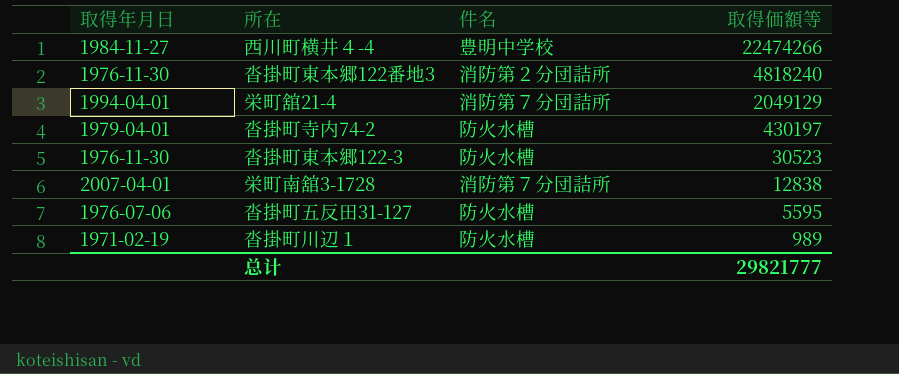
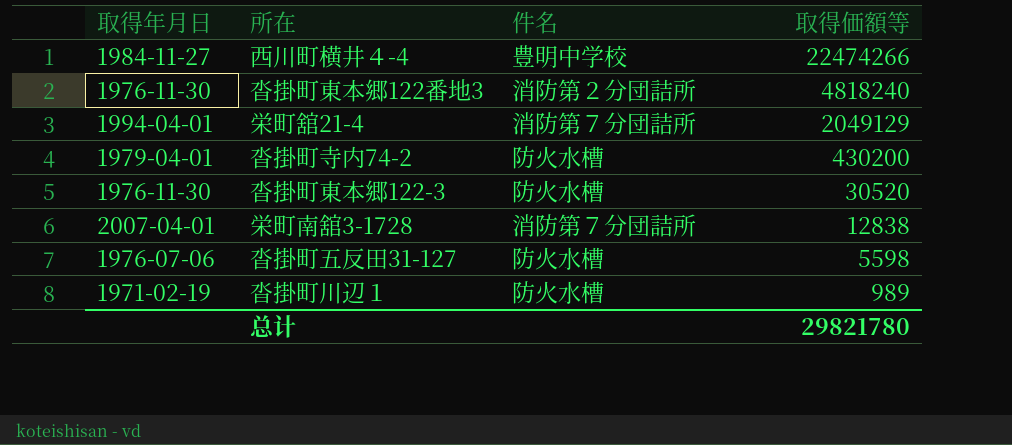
沓掛町寺内74-2 | 取得価額等: 430197 -> 430200
沓掛町東本郷122-3 | 取得価額等: 30523 -> 30520
沓掛町五反田31-127 | 取得価額等: 5595 -> 5598
总计 | 取得価額等: 29821777 -> 29821780

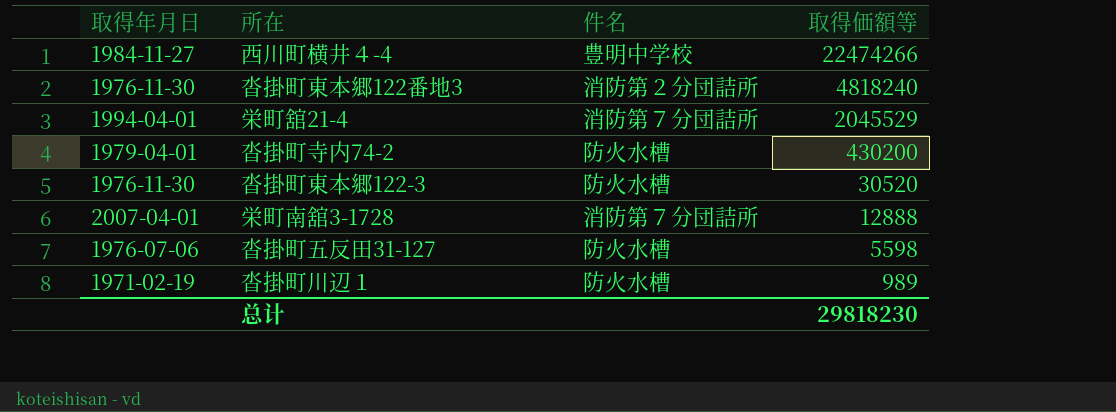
栄町舘21-4 | 取得価額等: 2049129 -> 2045529
栄町南舘3-1728 | 取得価額等: 12838 -> 12888
总计 | 取得価額等: 29821780 -> 29818230

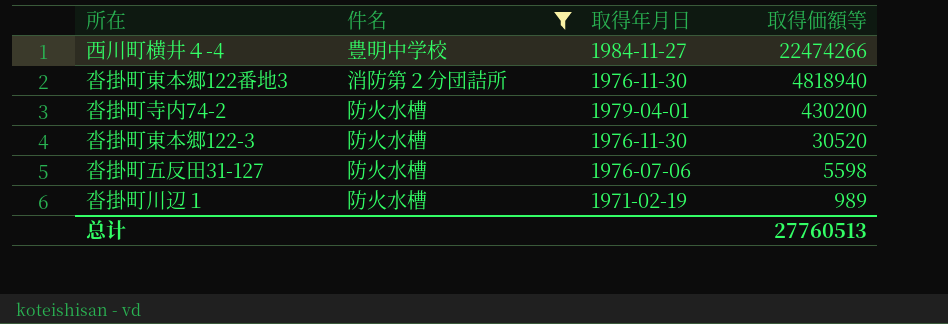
filter: none -> 件名 != 消防第７分団詰所
column 取得年月日 | position: 1 -> 3
沓掛町東本郷122番地3 | 取得価額等: 4818240 -> 4818940
总计 | 取得価額等: 29818230 -> 27760513

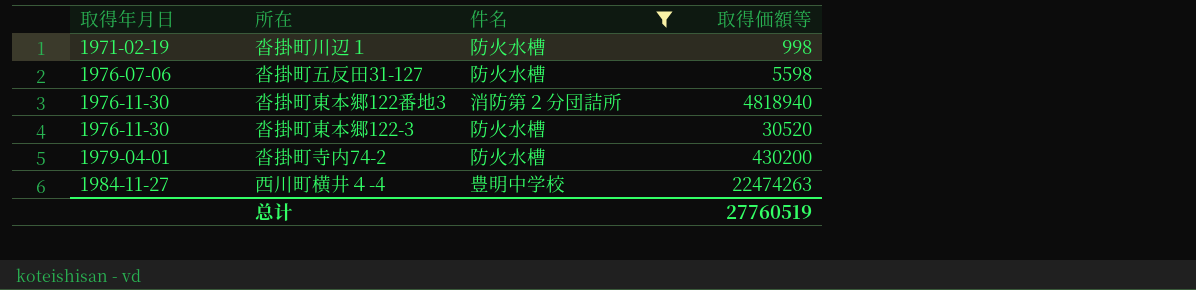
row order: 取得価額等 descending -> 取得年月日 ascending
column 取得年月日 | position: 3 -> 1
沓掛町川辺１ | 取得価額等: 989 -> 998
西川町横井４-4 | 取得価額等: 22474266 -> 22474263
总计 | 取得価額等: 27760513 -> 27760519

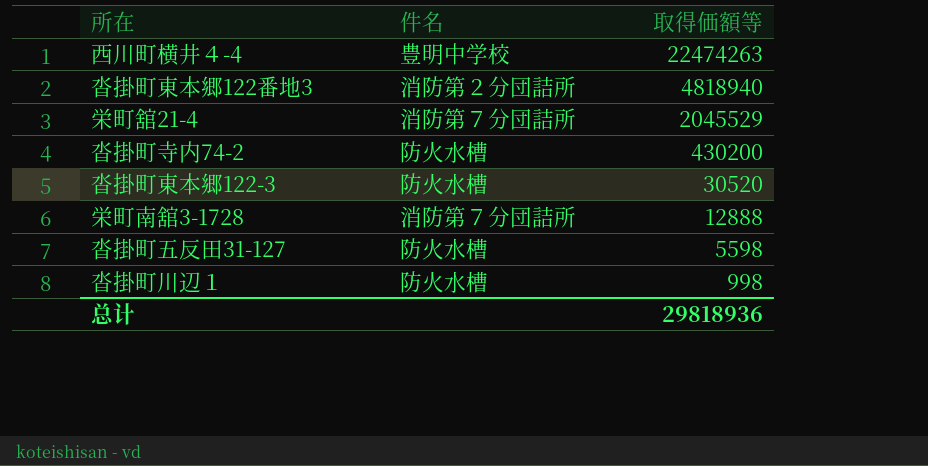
filter: 件名 != 消防第７分団詰所 -> none
row order: 取得年月日 ascending -> 取得価額等 descending
column 取得年月日 | position: 1 -> none
总计 | 取得価額等: 27760519 -> 29818936

